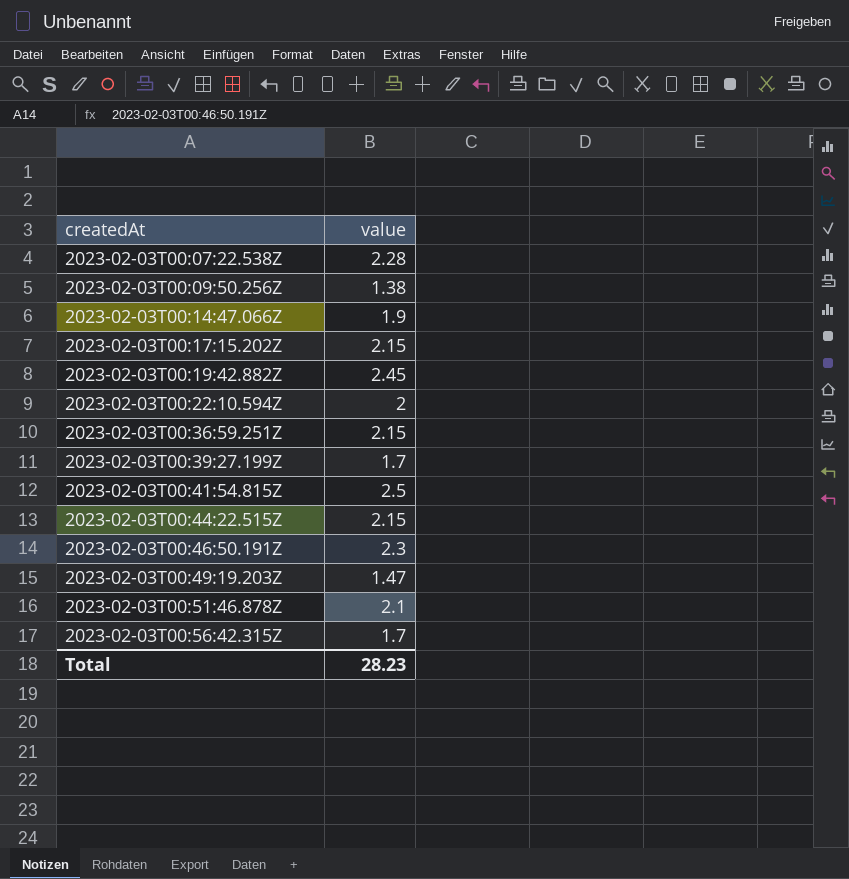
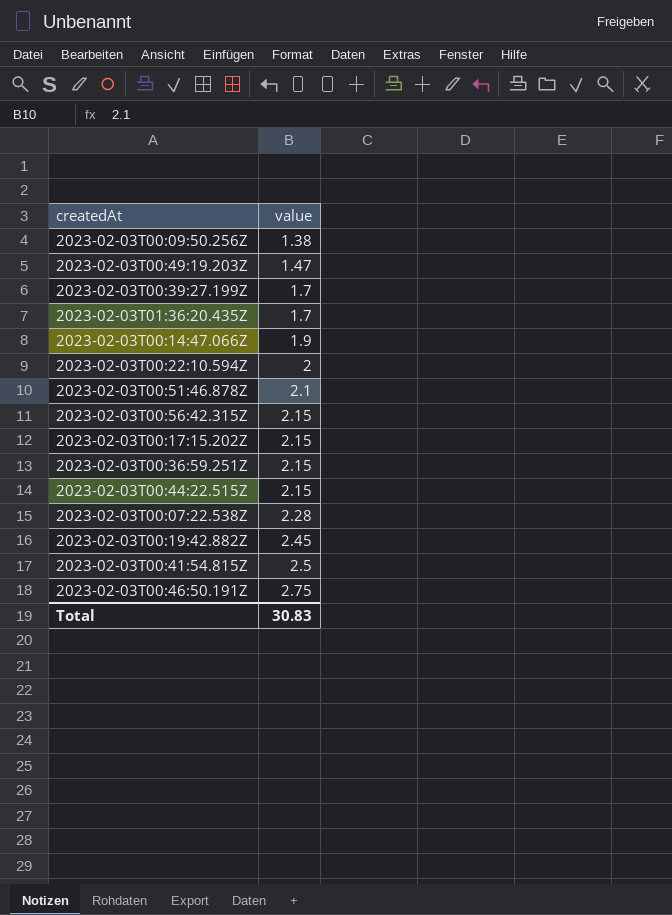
row order: createdAt ascending -> value ascending
row 2023-02-03T01:36:20.435Z: none -> 1.7
2023-02-03T00:56:42.315Z | value: 1.7 -> 2.15
2023-02-03T00:46:50.191Z | value: 2.3 -> 2.75
Total | value: 28.23 -> 30.83

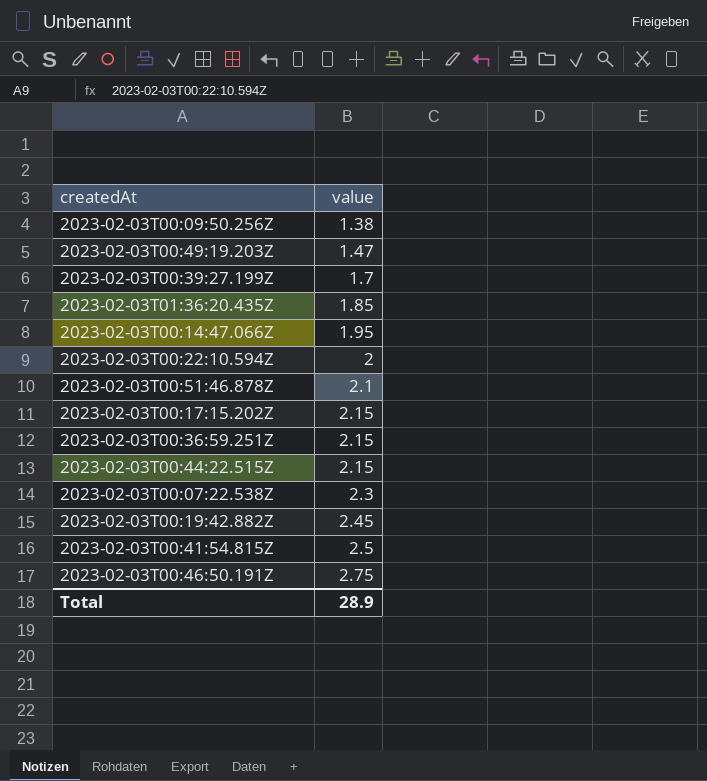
row 2023-02-03T00:56:42.315Z: 2.15 -> none
2023-02-03T01:36:20.435Z | value: 1.7 -> 1.85
2023-02-03T00:14:47.066Z | value: 1.9 -> 1.95
2023-02-03T00:07:22.538Z | value: 2.28 -> 2.3
Total | value: 30.83 -> 28.9

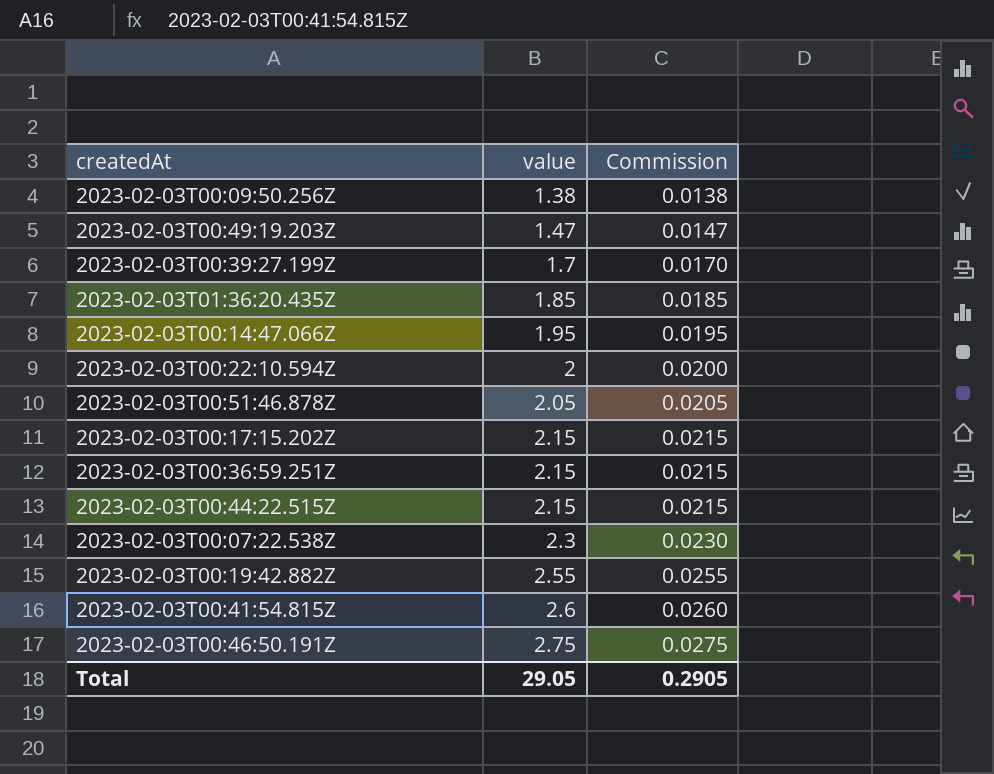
column Commission | formula: none -> [value] * 0.01
2023-02-03T00:51:46.878Z | value: 2.1 -> 2.05
2023-02-03T00:19:42.882Z | value: 2.45 -> 2.55
2023-02-03T00:41:54.815Z | value: 2.5 -> 2.6
Total | value: 28.9 -> 29.05

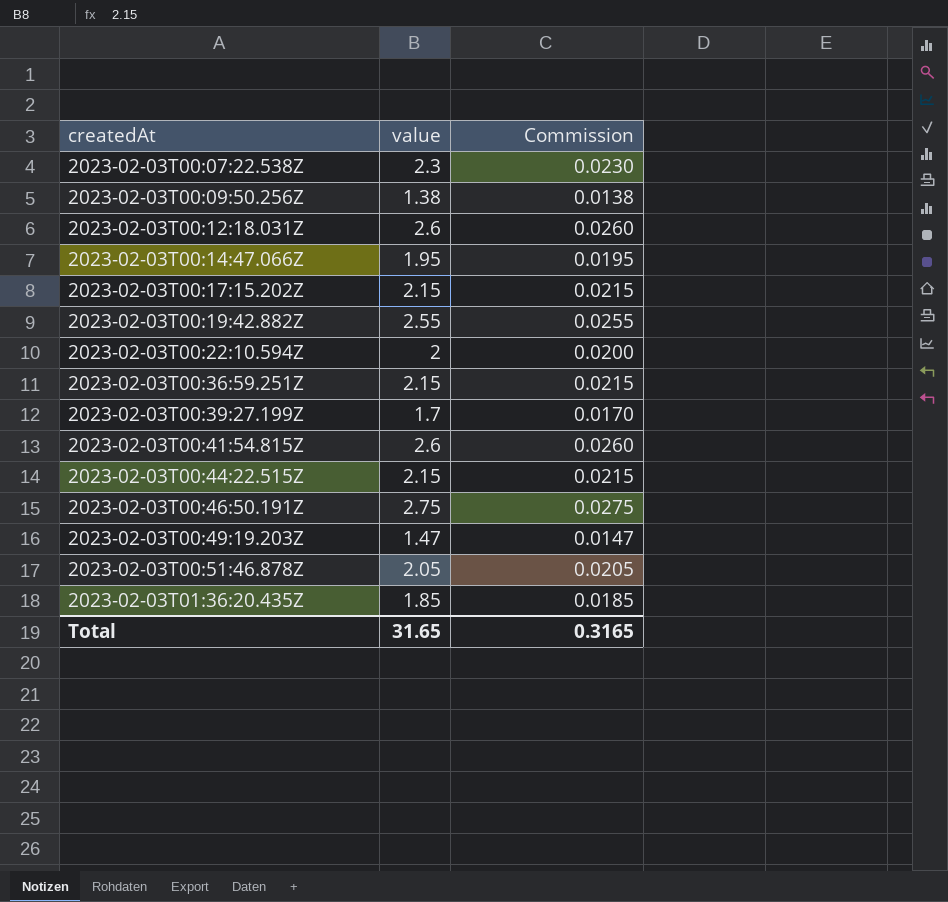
row order: value ascending -> createdAt ascending
row 2023-02-03T00:12:18.031Z: none -> 2.6 | 0.0260
Total | value: 29.05 -> 31.65
Total | Commission: 0.2905 -> 0.3165

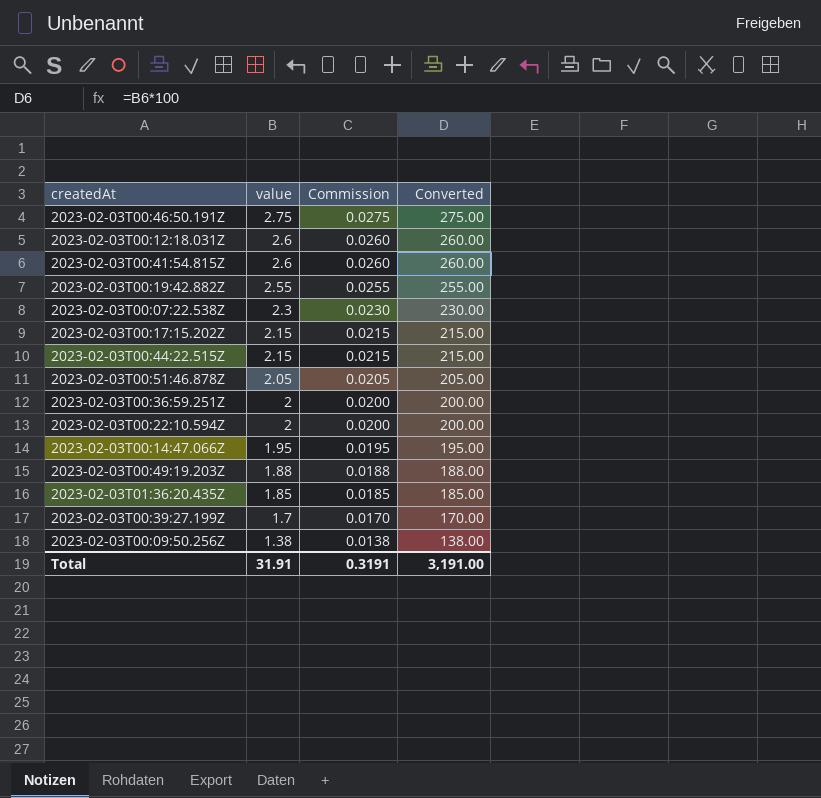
row order: createdAt ascending -> value descending
column Converted | formula: none -> [value] * 100
2023-02-03T00:36:59.251Z | value: 2.15 -> 2
2023-02-03T00:36:59.251Z | Commission: 0.0215 -> 0.0200
2023-02-03T00:49:19.203Z | value: 1.47 -> 1.88
2023-02-03T00:49:19.203Z | Commission: 0.0147 -> 0.0188
Total | value: 31.65 -> 31.91
Total | Commission: 0.3165 -> 0.3191

